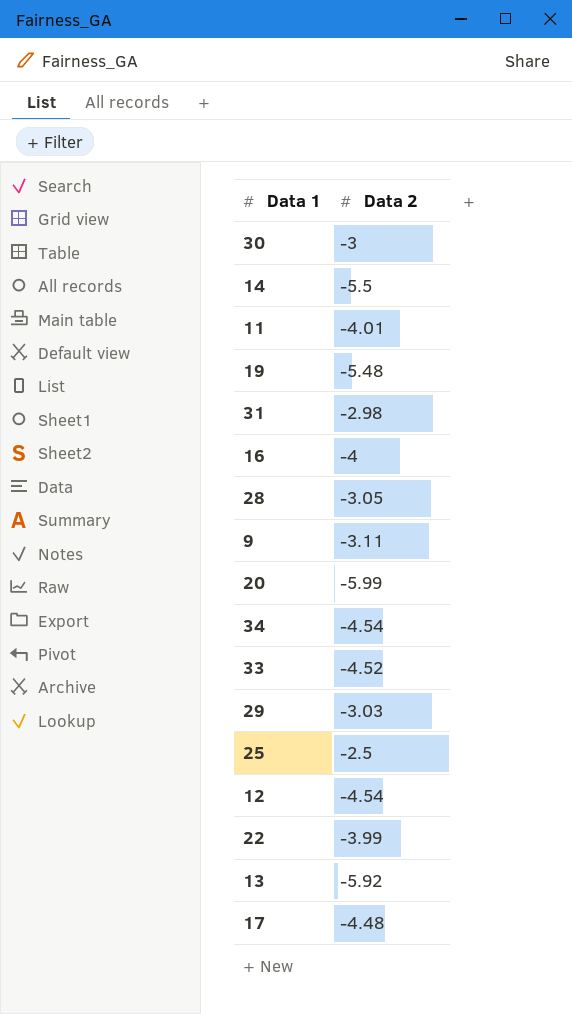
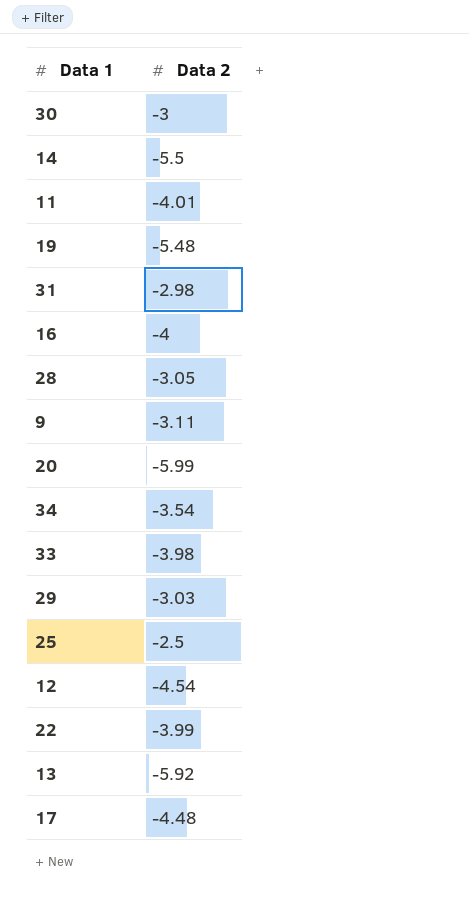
34 | Data 2: -4.54 -> -3.54
33 | Data 2: -4.52 -> -3.98

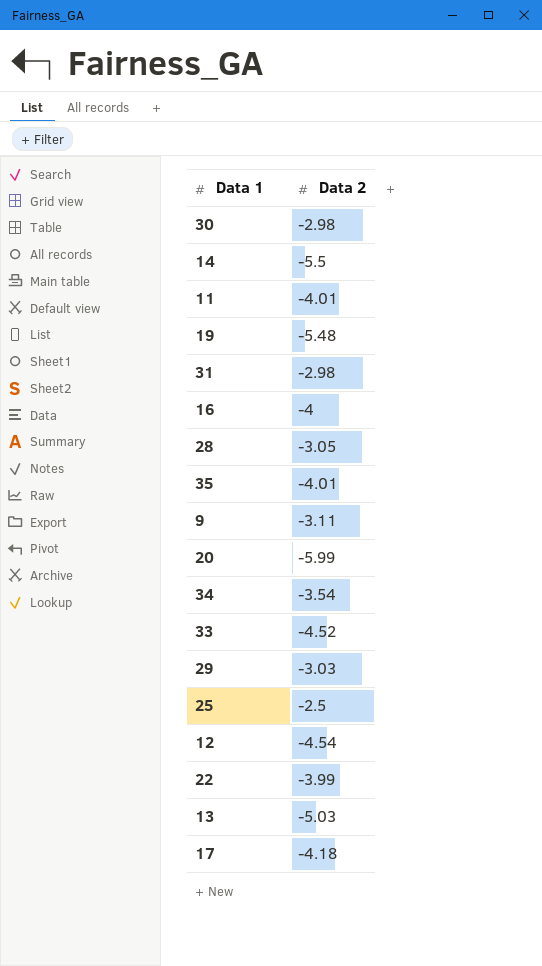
30 | Data 2: -3 -> -2.98
row 35: none -> -4.01
33 | Data 2: -3.98 -> -4.52
13 | Data 2: -5.92 -> -5.03
17 | Data 2: -4.48 -> -4.18

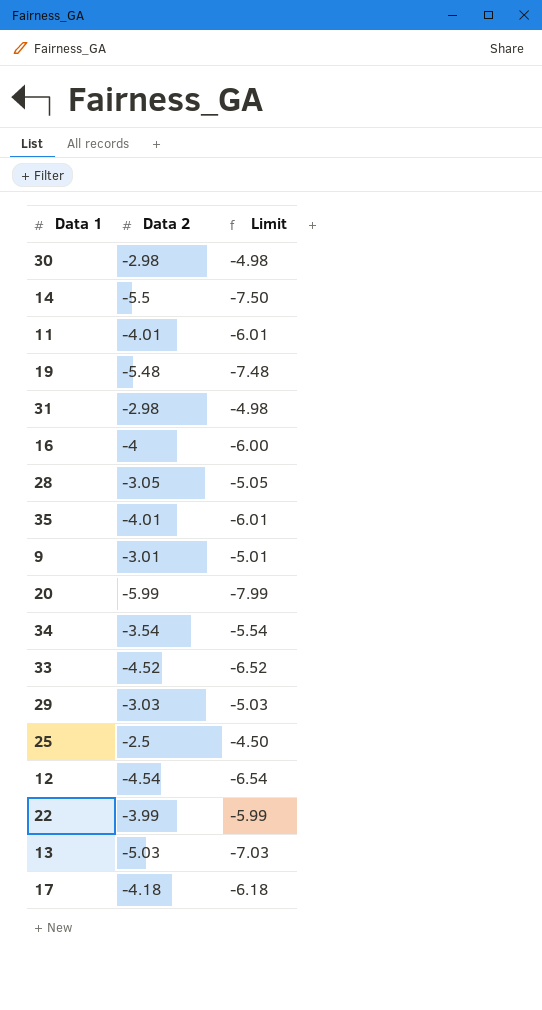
column Limit | formula: none -> [Data 2] - 2
9 | Data 2: -3.11 -> -3.01

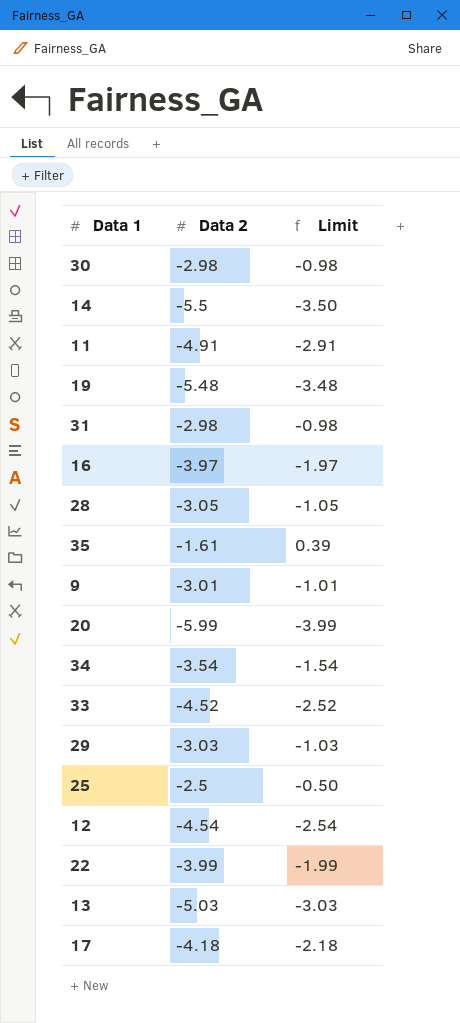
column Limit | formula: [Data 2] - 2 -> [Data 2] + 2
11 | Data 2: -4.01 -> -4.91
16 | Data 2: -4 -> -3.97
35 | Data 2: -4.01 -> -1.61

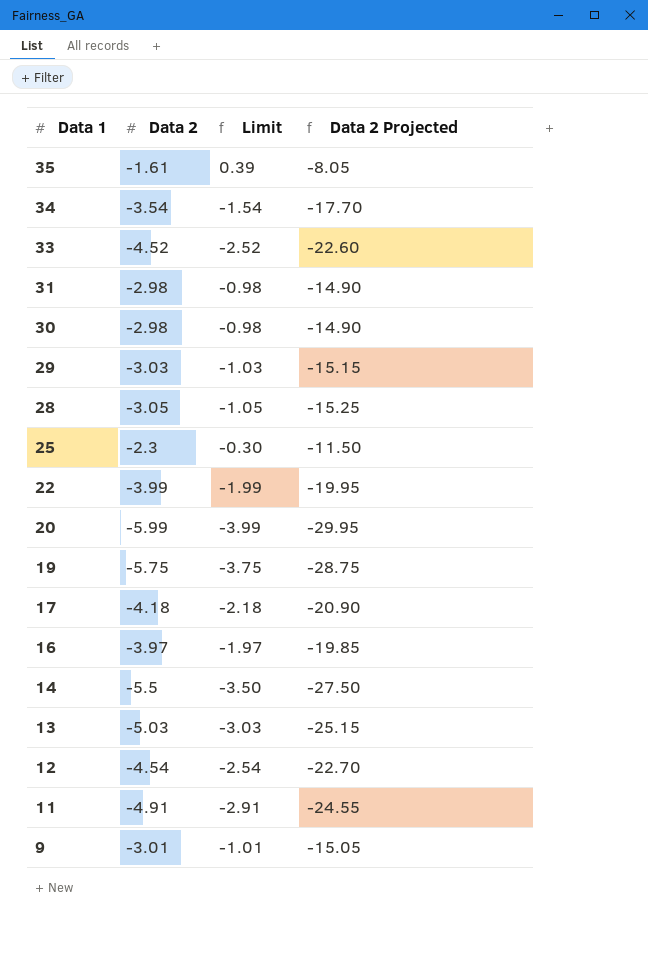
row order: none -> Data 1 descending
column Data 2 Projected | formula: none -> [Data 2] * 5
25 | Data 2: -2.5 -> -2.3
25 | Limit: -0.50 -> -0.30
19 | Data 2: -5.48 -> -5.75
19 | Limit: -3.48 -> -3.75

